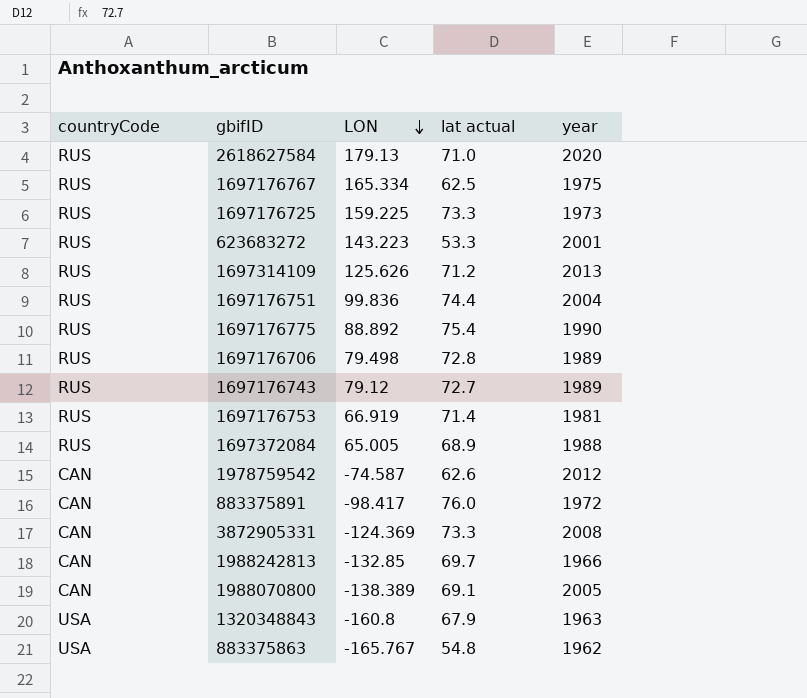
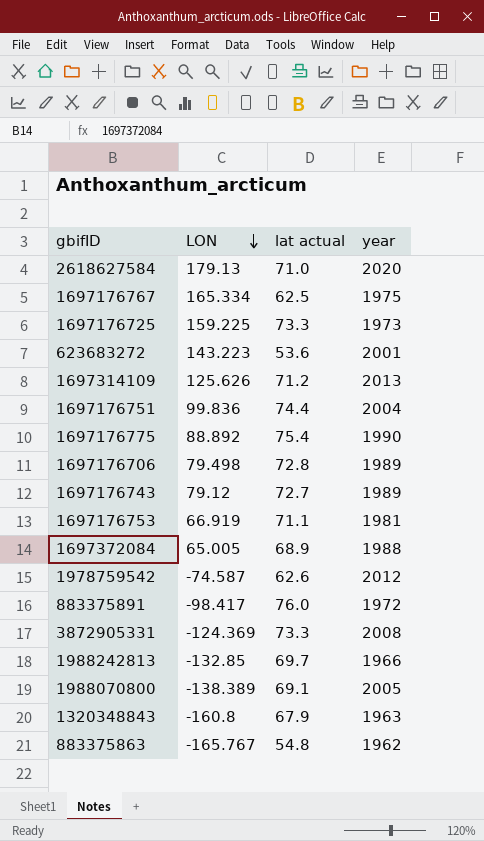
column countryCode | position: 1 -> none
623683272 | lat actual: 53.3 -> 53.6
1697176753 | lat actual: 71.4 -> 71.1

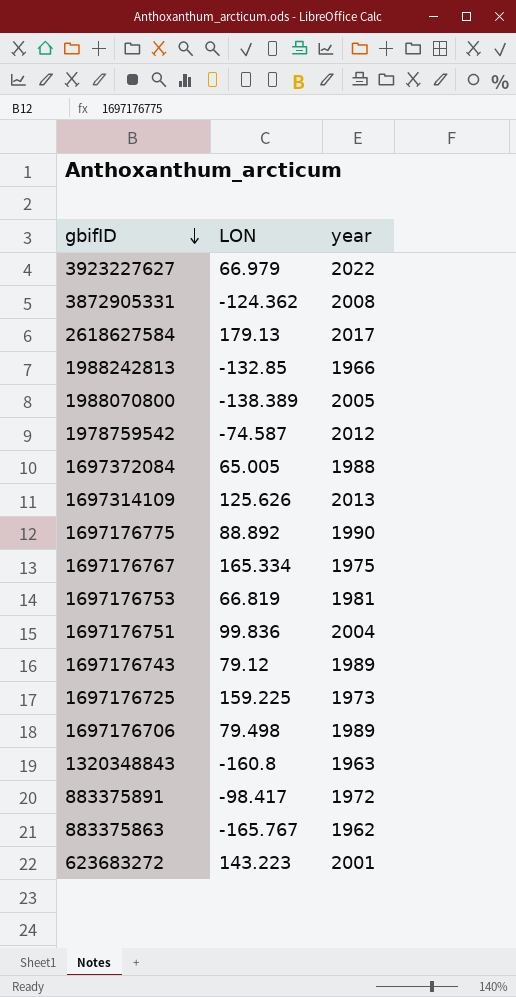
row order: LON descending -> gbifID descending
column lat actual | position: 3 -> none
row 3923227627: none -> 66.979 | 2022
3872905331 | LON: -124.369 -> -124.362
2618627584 | year: 2020 -> 2017
1697176753 | LON: 66.919 -> 66.819

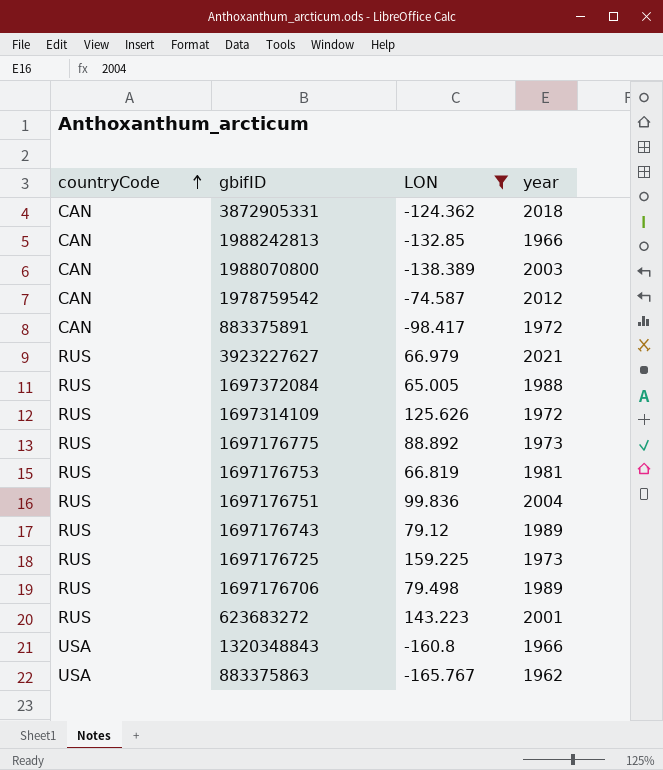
filter: none -> LON <= 159.225
row order: gbifID descending -> countryCode ascending
column countryCode | position: none -> 1
3872905331 | year: 2008 -> 2018
1988070800 | year: 2005 -> 2003
3923227627 | year: 2022 -> 2021
1697314109 | year: 2013 -> 1972
1697176775 | year: 1990 -> 1973
1320348843 | year: 1963 -> 1966

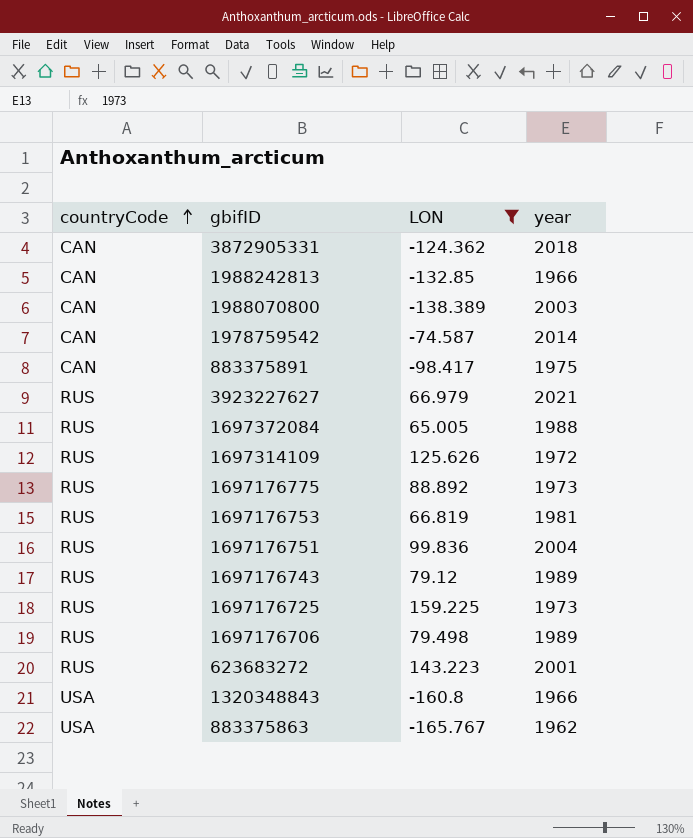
1978759542 | year: 2012 -> 2014
883375891 | year: 1972 -> 1975

